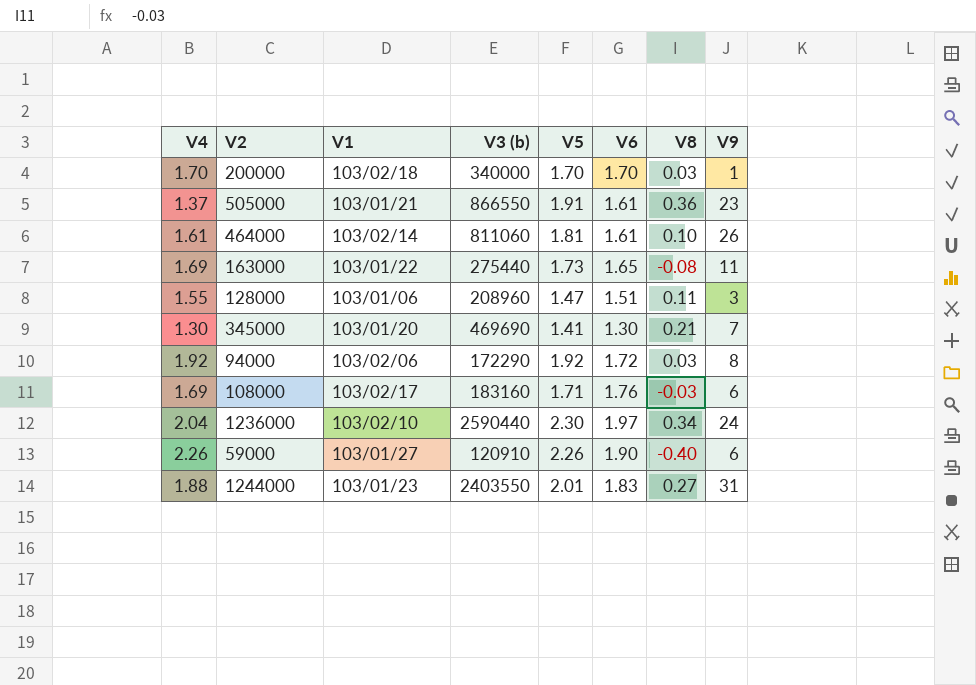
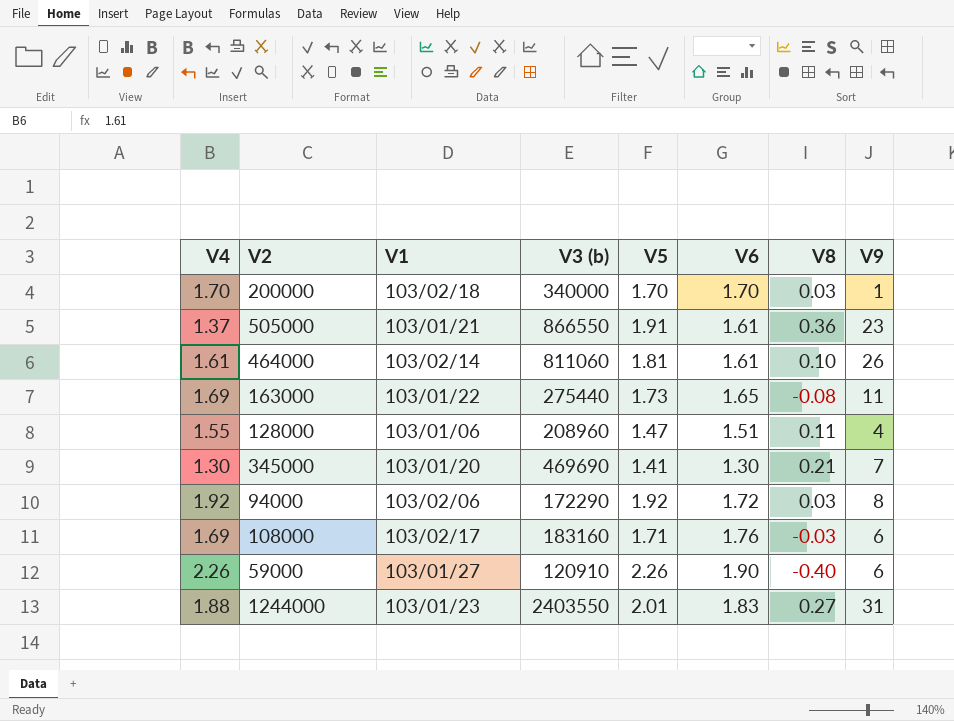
row 1236000: 2.04 | 103/02/10 | 2590440 | 2.30 | 1.97 | 0.34 | 24 -> none
128000 | V9: 3 -> 4

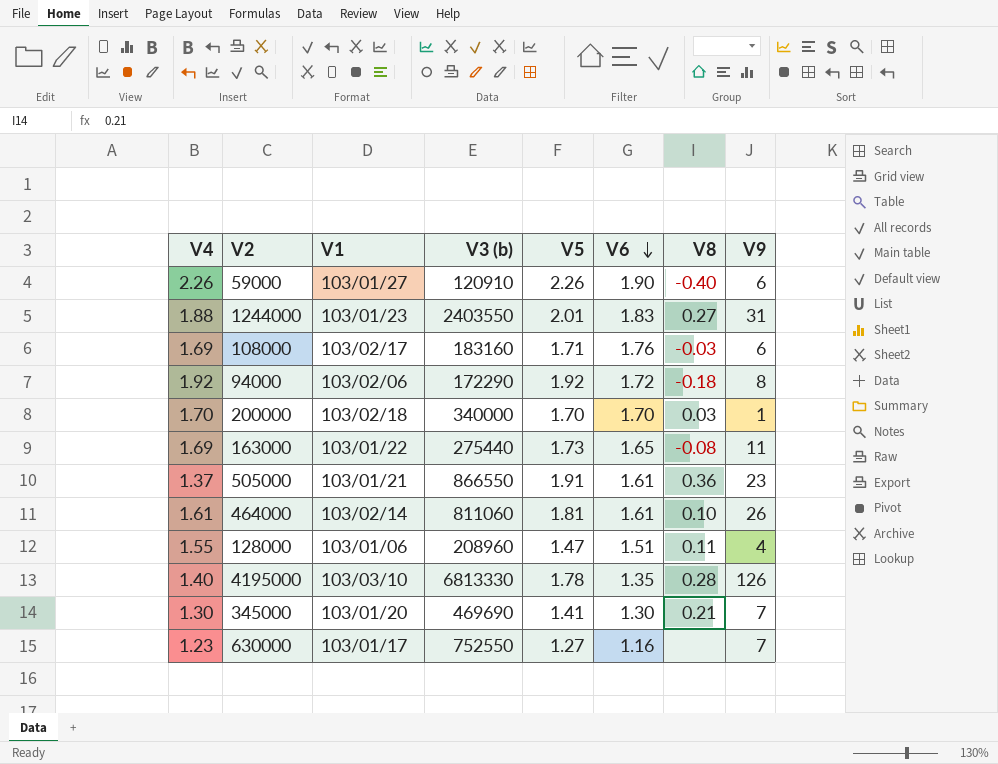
row order: none -> V6 descending
94000 | V8: 0.03 -> -0.18
row 4195000: none -> 1.40 | 103/03/10 | 6813330 | 1.78 | 1.35 | 0.28 | 126
row 630000: none -> 1.23 | 103/01/17 | 752550 | 1.27 | 1.16 | none | 7

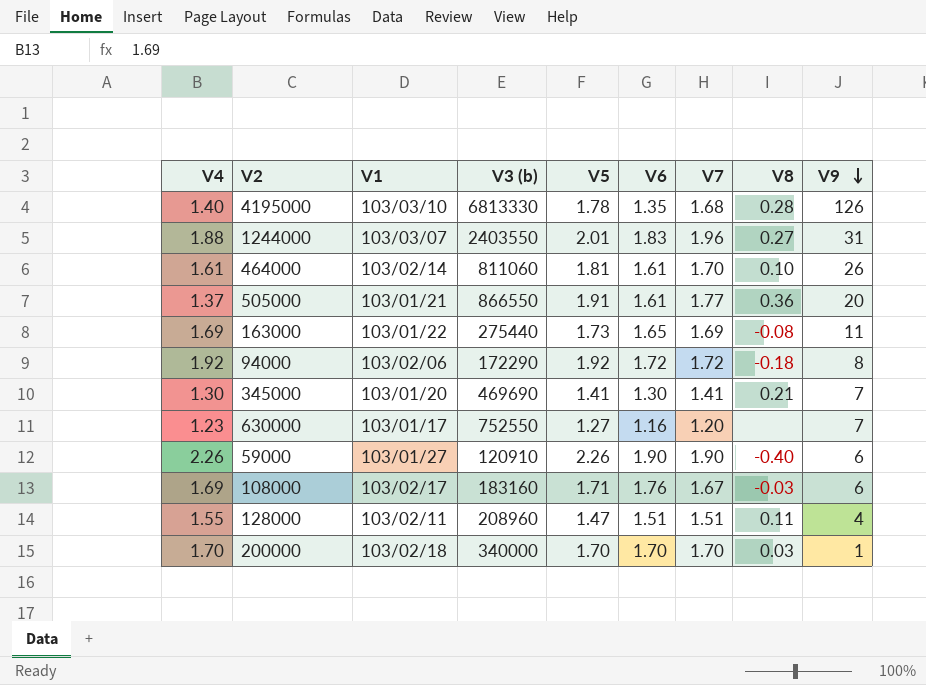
row order: V6 descending -> V9 descending
column V7 | position: none -> 7
1244000 | V1: 103/01/23 -> 103/03/07
505000 | V9: 23 -> 20
128000 | V1: 103/01/06 -> 103/02/11

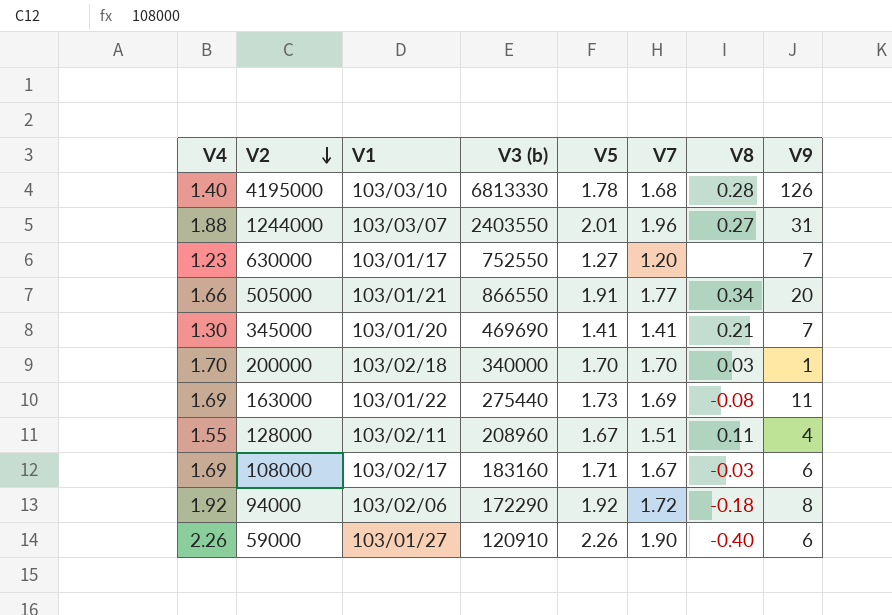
row order: V9 descending -> V2 descending
column V6 | position: 6 -> none
row 464000: 1.61 | 103/02/14 | 811060 | 1.81 | 1.61 | 1.70 | 0.10 | 26 -> none
505000 | V4: 1.37 -> 1.66
505000 | V8: 0.36 -> 0.34
128000 | V5: 1.47 -> 1.67

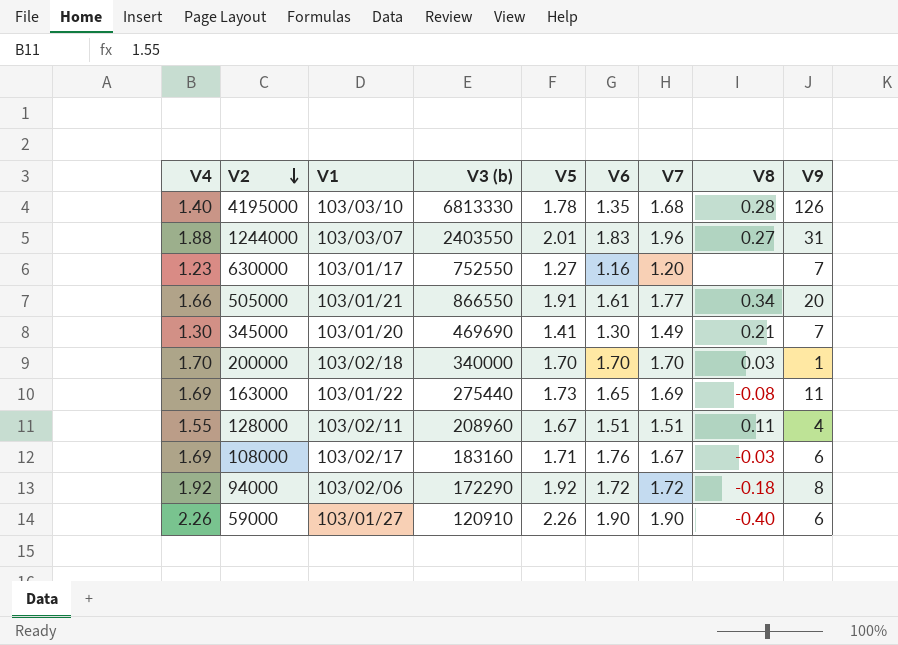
column V6 | position: none -> 6
345000 | V7: 1.41 -> 1.49

